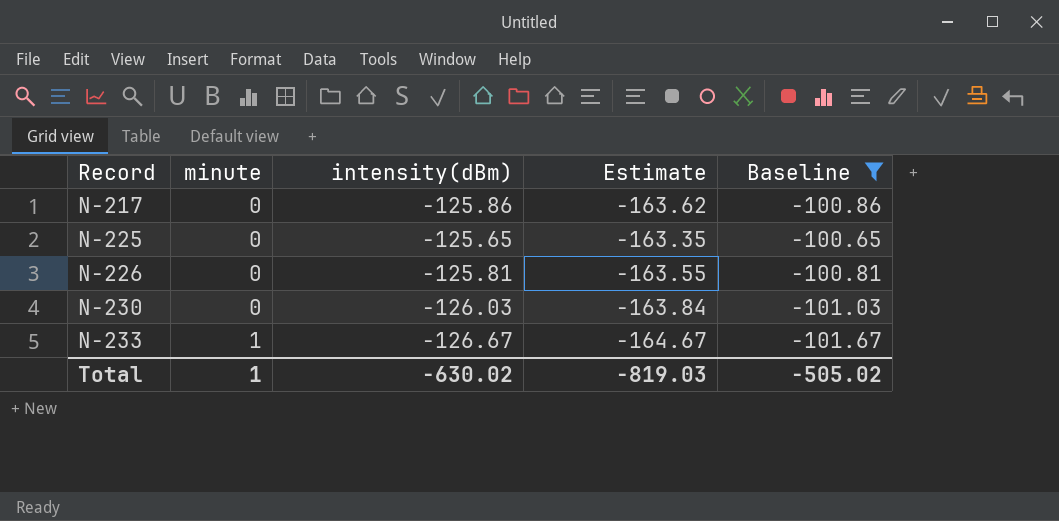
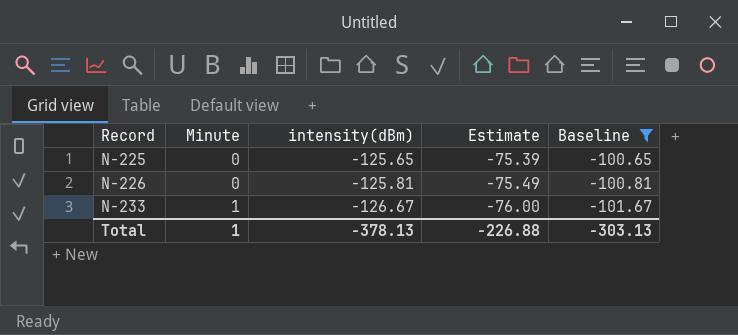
column name: minute -> Minute
column Estimate | formula: [intensity(dBm)] * 1.3 -> [intensity(dBm)] * 0.6
row N-217: 0 | -125.86 | -163.62 | -100.86 -> none
row N-230: 0 | -126.03 | -163.84 | -101.03 -> none
Total | intensity(dBm): -630.02 -> -378.13
Total | Estimate: -819.03 -> -226.88
Total | Baseline: -505.02 -> -303.13

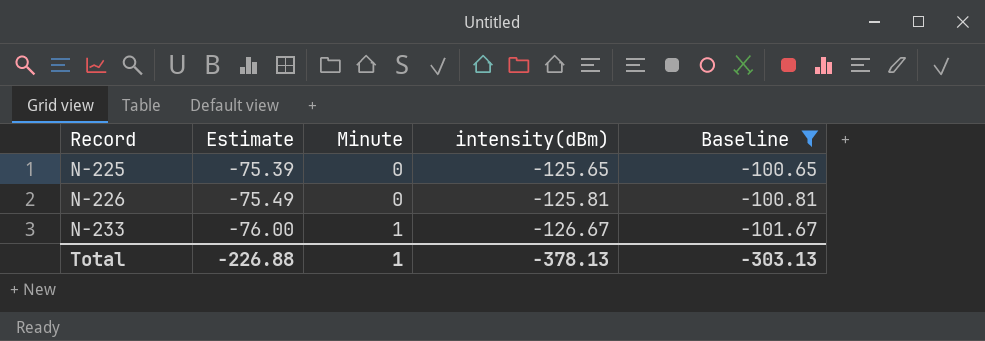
column Estimate | position: 4 -> 2

